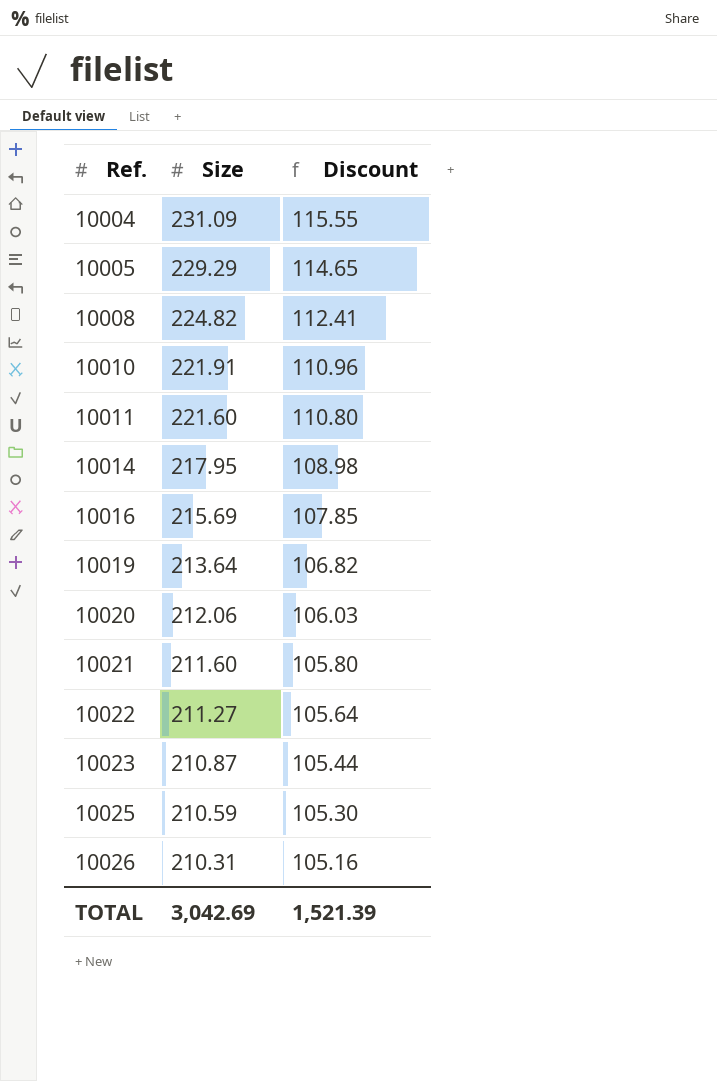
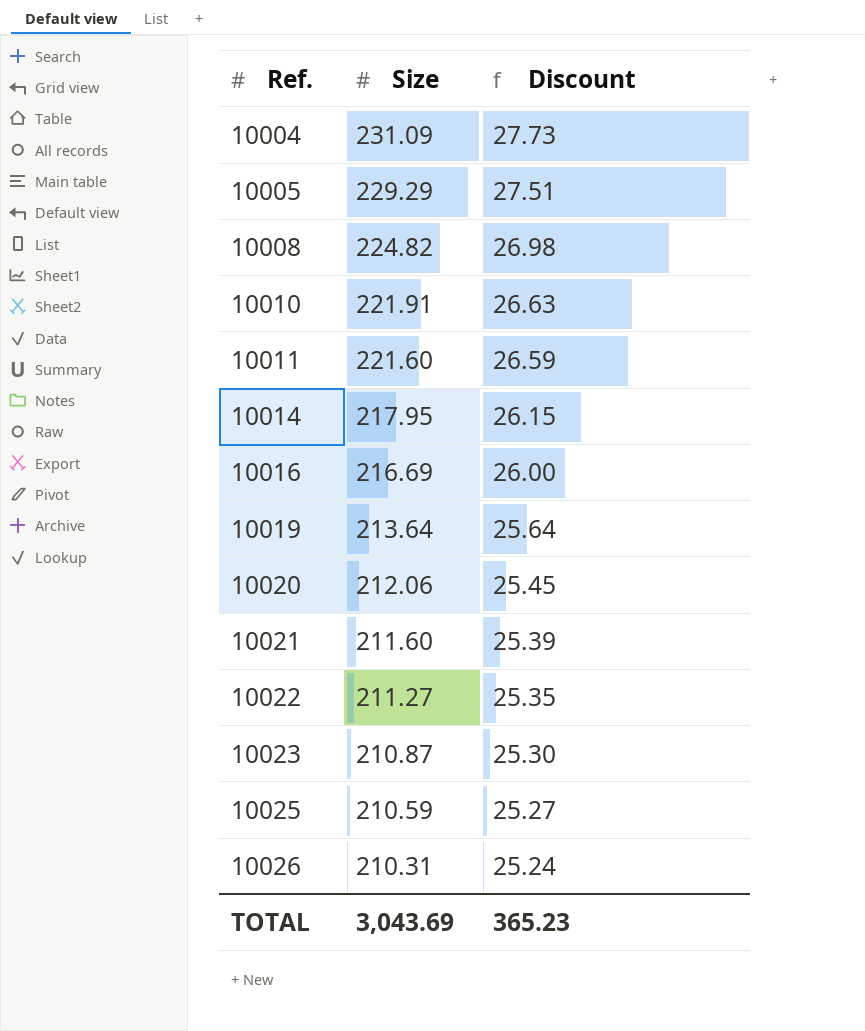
column Discount | formula: [Size] * 0.5 -> [Size] * 0.12
10016 | Size: 215.69 -> 216.69
TOTAL | Size: 3,042.69 -> 3,043.69
TOTAL | Discount: 1,521.39 -> 365.23

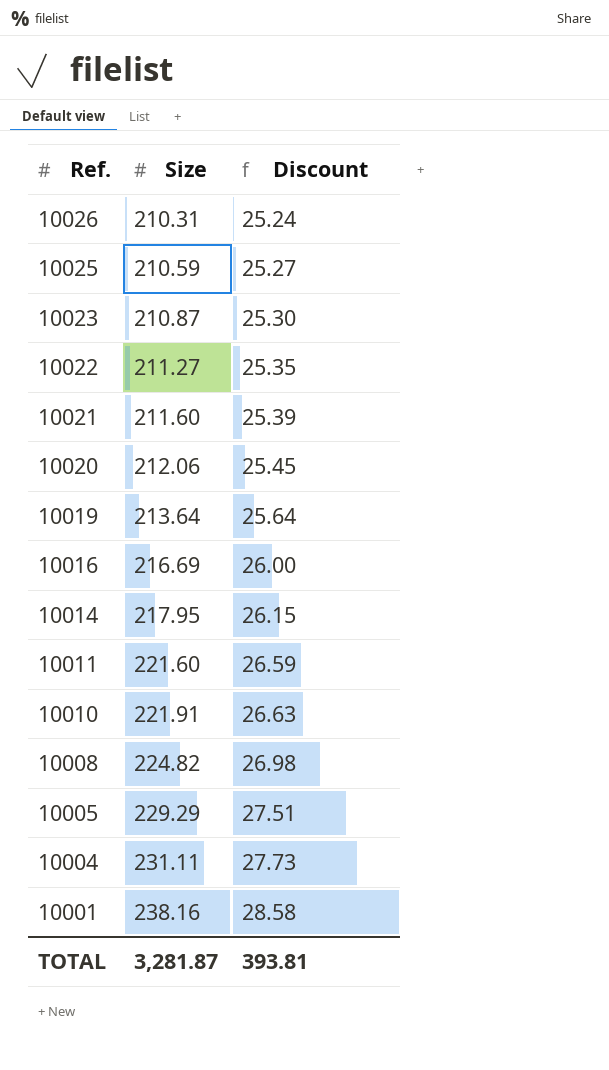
row order: Ref. ascending -> Ref. descending
10004 | Size: 231.09 -> 231.11
row 10001: none -> 238.16 | 28.58
TOTAL | Size: 3,043.69 -> 3,281.87
TOTAL | Discount: 365.23 -> 393.81

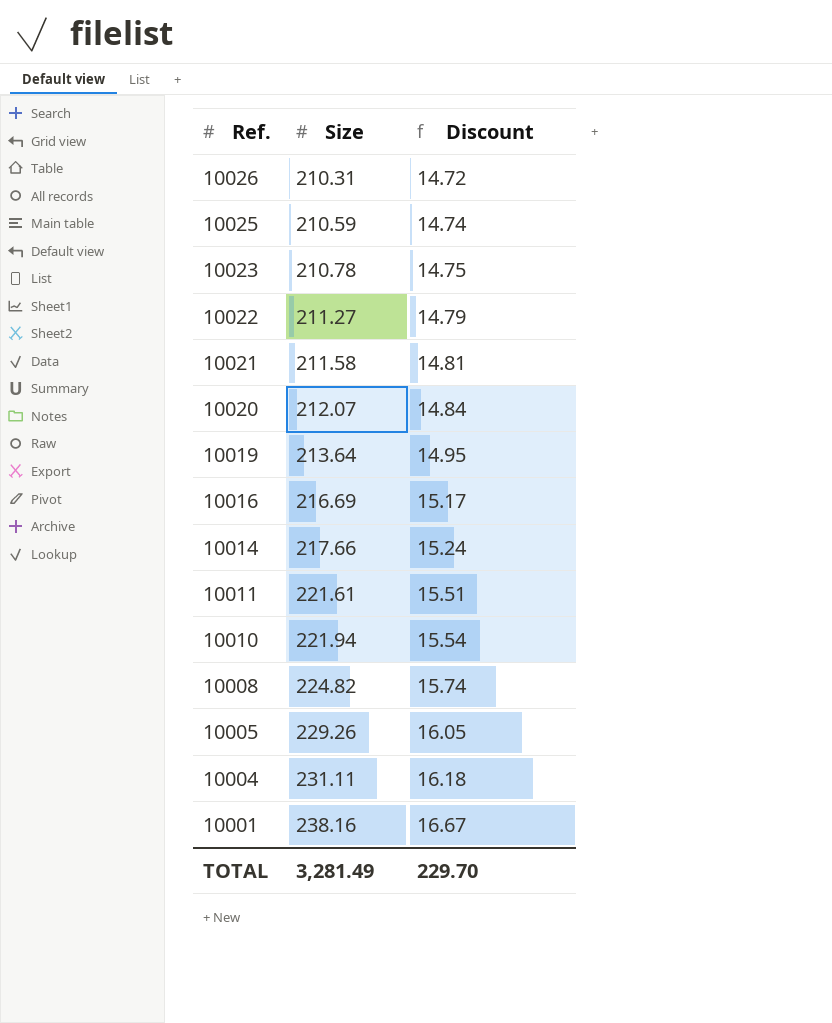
column Discount | formula: [Size] * 0.12 -> [Size] * 0.07
10023 | Size: 210.87 -> 210.78
10021 | Size: 211.60 -> 211.58
10020 | Size: 212.06 -> 212.07
10014 | Size: 217.95 -> 217.66
10011 | Size: 221.60 -> 221.61
10010 | Size: 221.91 -> 221.94
10005 | Size: 229.29 -> 229.26
TOTAL | Size: 3,281.87 -> 3,281.49
TOTAL | Discount: 393.81 -> 229.70

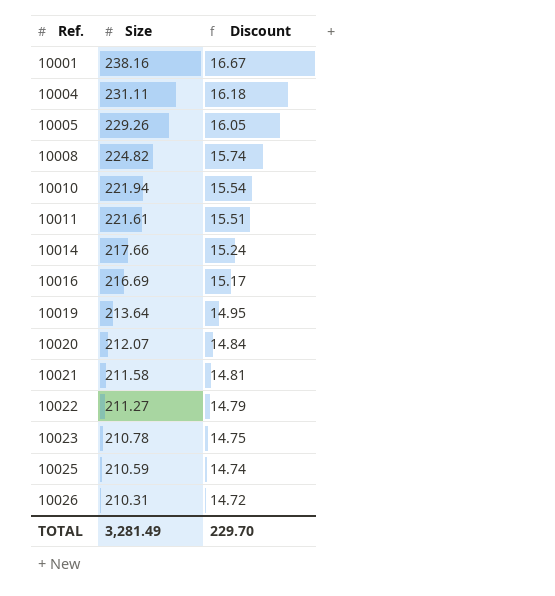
row order: Ref. descending -> Ref. ascending

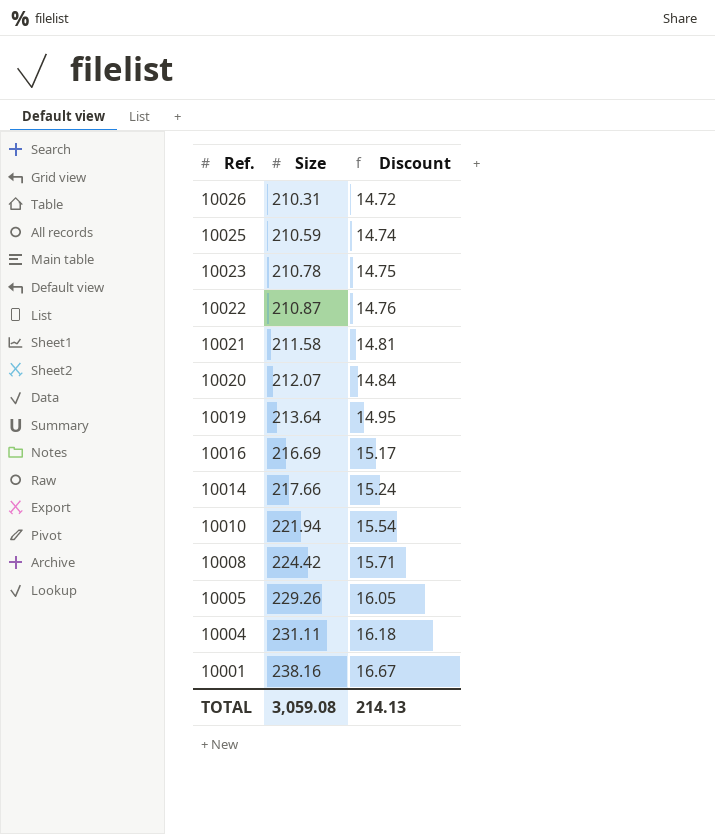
row order: Ref. ascending -> Ref. descending
row 10011: 221.61 | 15.51 -> none
10022 | Size: 211.27 -> 210.87
10022 | Discount: 14.79 -> 14.76
10008 | Size: 224.82 -> 224.42
10008 | Discount: 15.74 -> 15.71
TOTAL | Size: 3,281.49 -> 3,059.08
TOTAL | Discount: 229.70 -> 214.13

